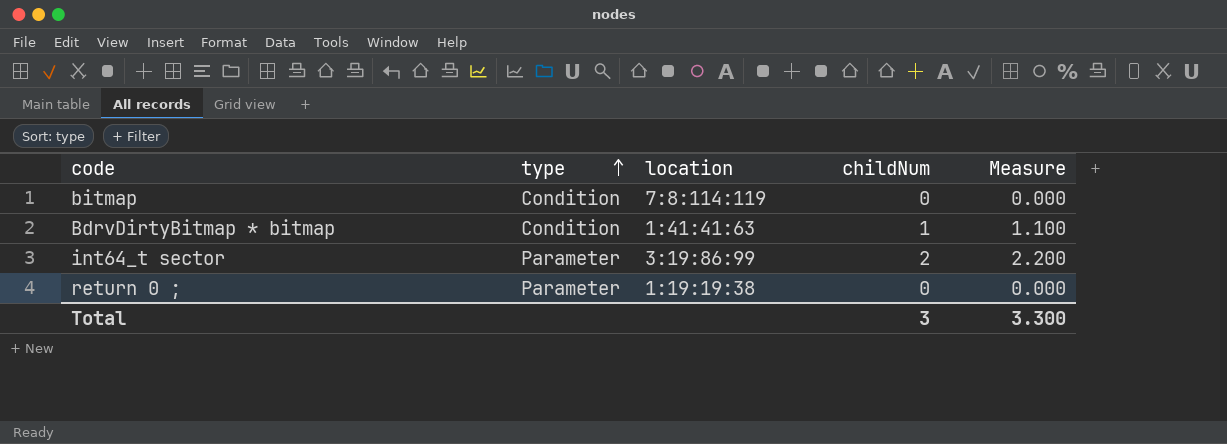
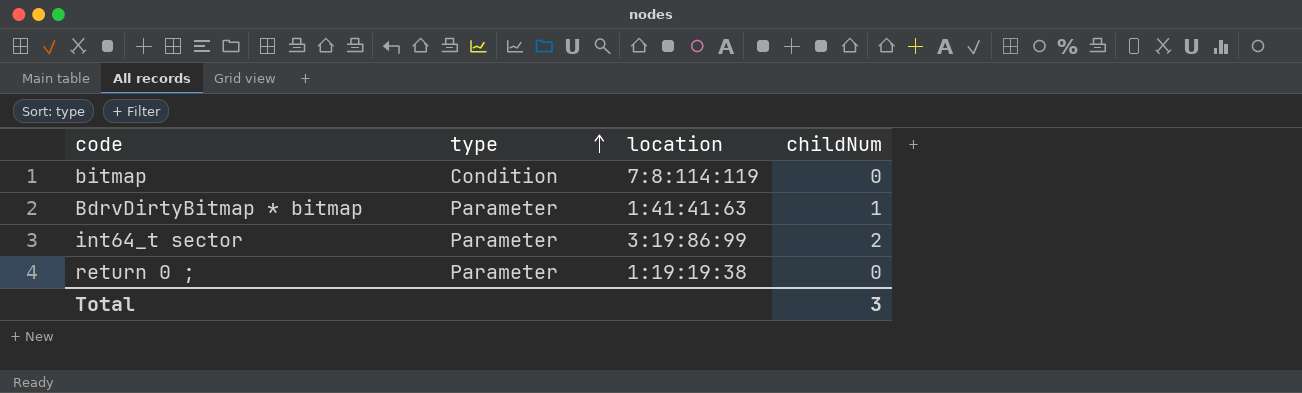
column Measure | formula: [childNum] * 1.1 -> none
BdrvDirtyBitmap * bitmap | type: Condition -> Parameter

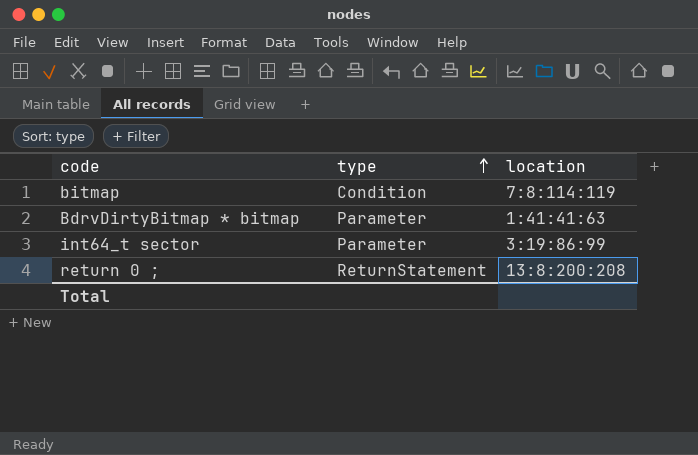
column childNum | position: 4 -> none
return 0 ; | type: Parameter -> ReturnStatement
return 0 ; | location: 1:19:19:38 -> 13:8:200:208

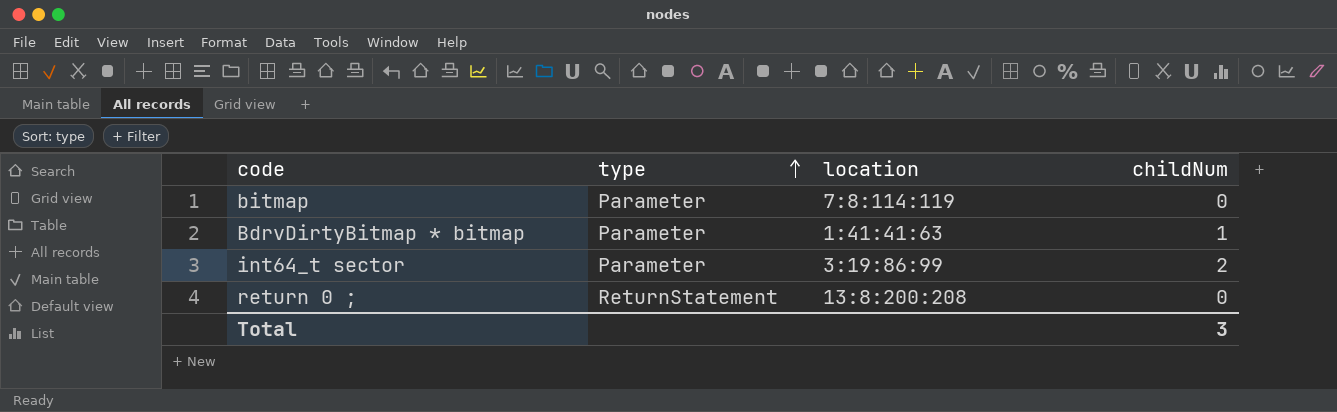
column childNum | position: none -> 4
bitmap | type: Condition -> Parameter

